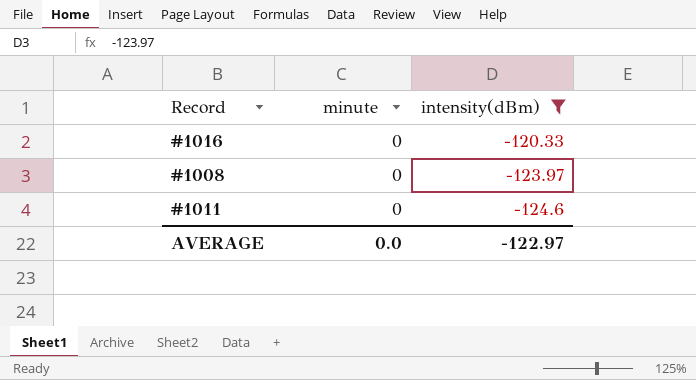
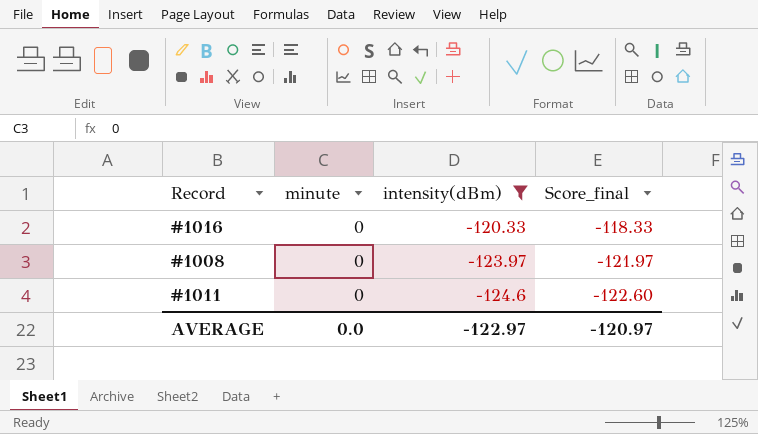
column Score_final | formula: none -> [intensity(dBm)] + 2

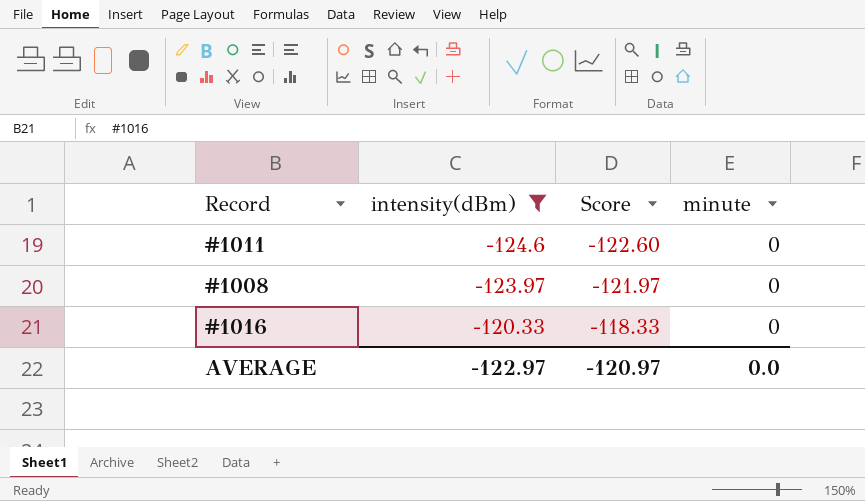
row order: intensity(dBm) descending -> intensity(dBm) ascending
column name: Score_final -> Score
column minute | position: 2 -> 4

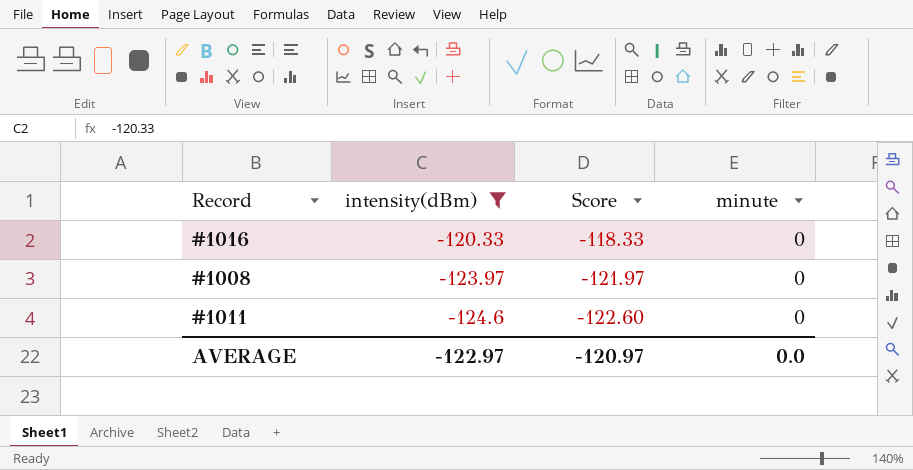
row order: intensity(dBm) ascending -> intensity(dBm) descending

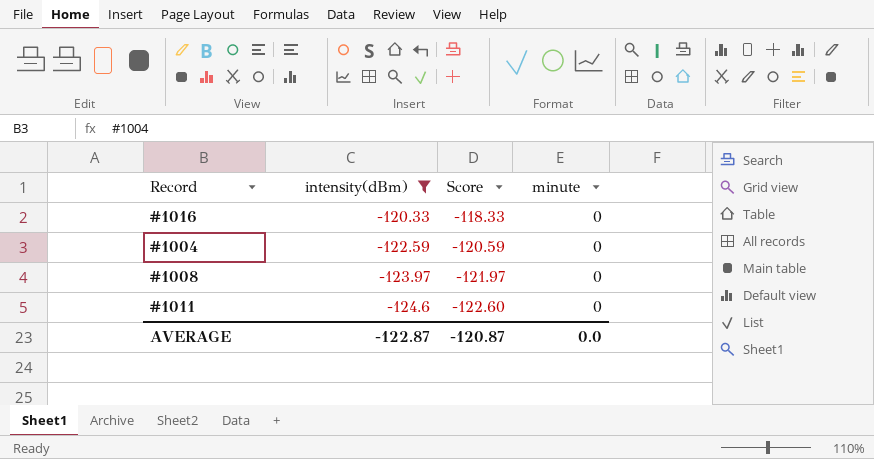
row #1004: none -> -122.59 | -120.59 | 0
AVERAGE | intensity(dBm): -122.97 -> -122.87
AVERAGE | Score: -120.97 -> -120.87

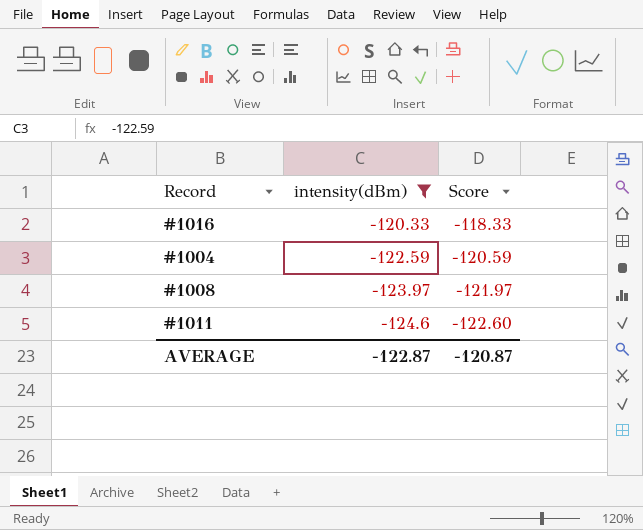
column minute | position: 4 -> none

